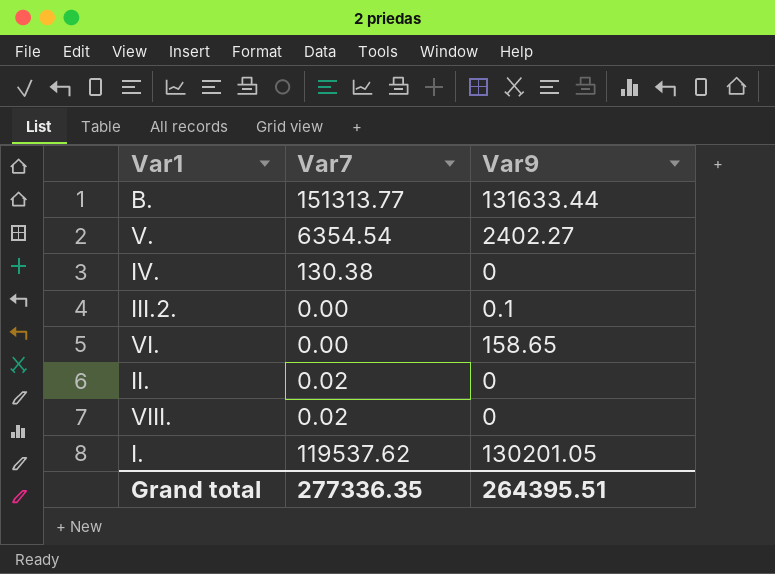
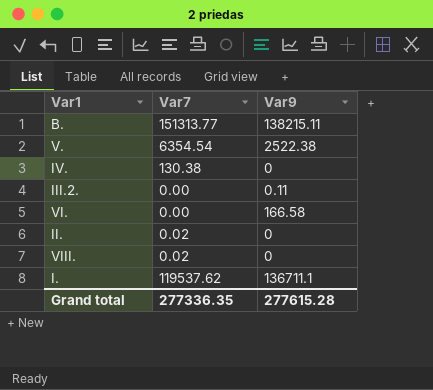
B. | Var9: 131633.44 -> 138215.11
V. | Var9: 2402.27 -> 2522.38
III.2. | Var9: 0.1 -> 0.11
VI. | Var9: 158.65 -> 166.58
I. | Var9: 130201.05 -> 136711.1
Grand total | Var9: 264395.51 -> 277615.28

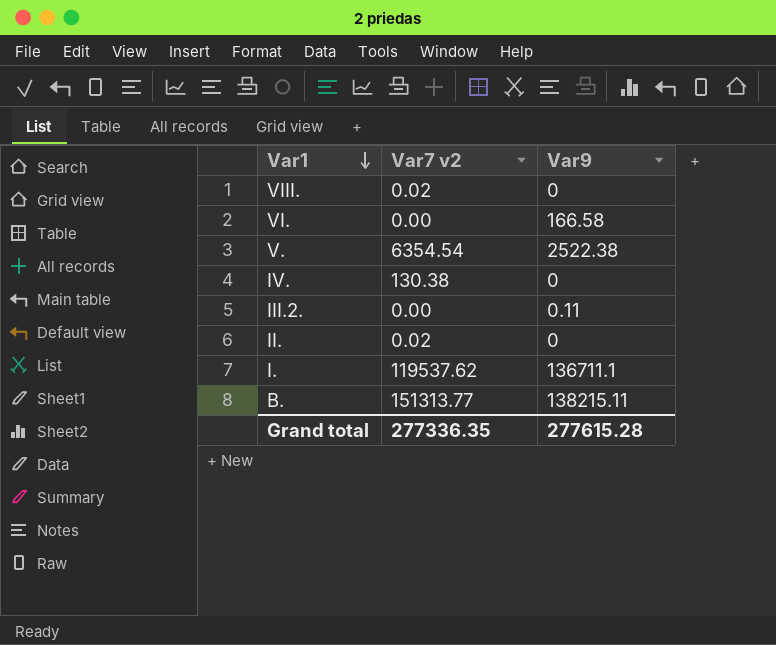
row order: none -> Var1 descending
column name: Var7 -> Var7 v2

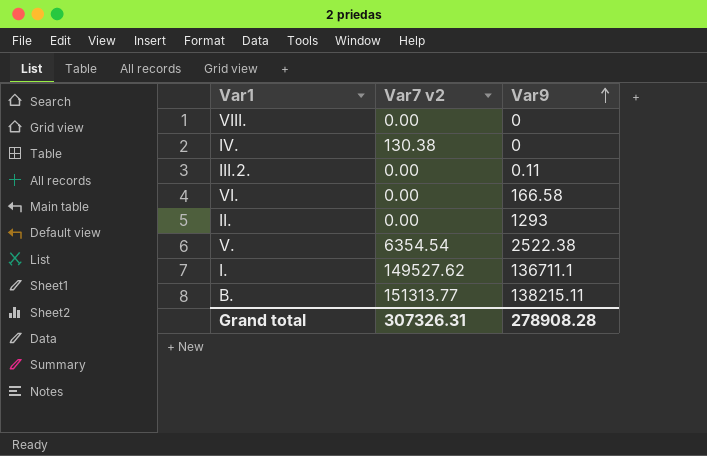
row order: Var1 descending -> Var9 ascending
VIII. | Var7 v2: 0.02 -> 0.00
II. | Var7 v2: 0.02 -> 0.00
II. | Var9: 0 -> 1293
I. | Var7 v2: 119537.62 -> 149527.62
Grand total | Var7 v2: 277336.35 -> 307326.31
Grand total | Var9: 277615.28 -> 278908.28

